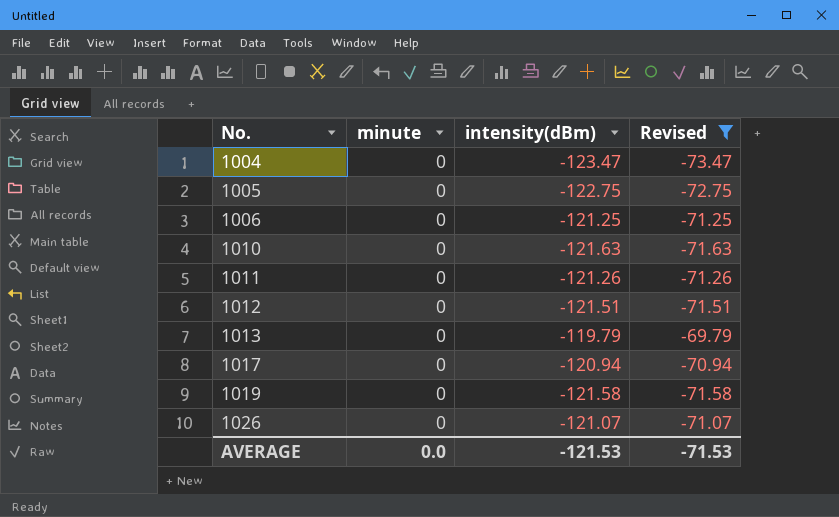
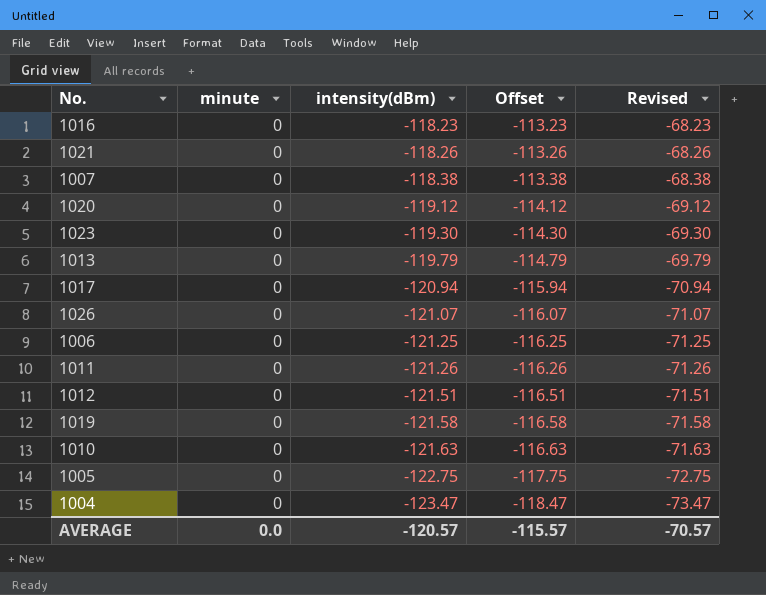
filter: Revised <= -69.79 -> none
row order: No. ascending -> intensity(dBm) descending
column Offset | formula: none -> [intensity(dBm)] + 5
AVERAGE | intensity(dBm): -121.53 -> -120.57
AVERAGE | Revised: -71.53 -> -70.57

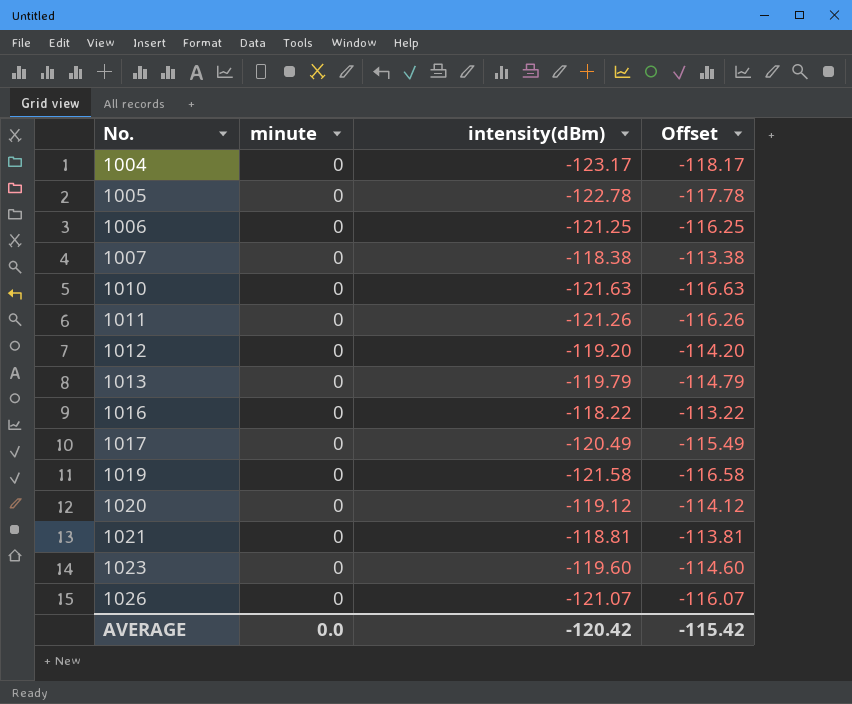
row order: intensity(dBm) descending -> No. ascending
column Revised | formula: [intensity(dBm)] + 50 -> none
1004 | intensity(dBm): -123.47 -> -123.17
1004 | Offset: -118.47 -> -118.17
1005 | intensity(dBm): -122.75 -> -122.78
1005 | Offset: -117.75 -> -117.78
1012 | intensity(dBm): -121.51 -> -119.20
1012 | Offset: -116.51 -> -114.20
1016 | intensity(dBm): -118.23 -> -118.22
1016 | Offset: -113.23 -> -113.22
1017 | intensity(dBm): -120.94 -> -120.49
1017 | Offset: -115.94 -> -115.49
1021 | intensity(dBm): -118.26 -> -118.81
1021 | Offset: -113.26 -> -113.81
1023 | intensity(dBm): -119.30 -> -119.60
1023 | Offset: -114.30 -> -114.60
AVERAGE | intensity(dBm): -120.57 -> -120.42
AVERAGE | Offset: -115.57 -> -115.42

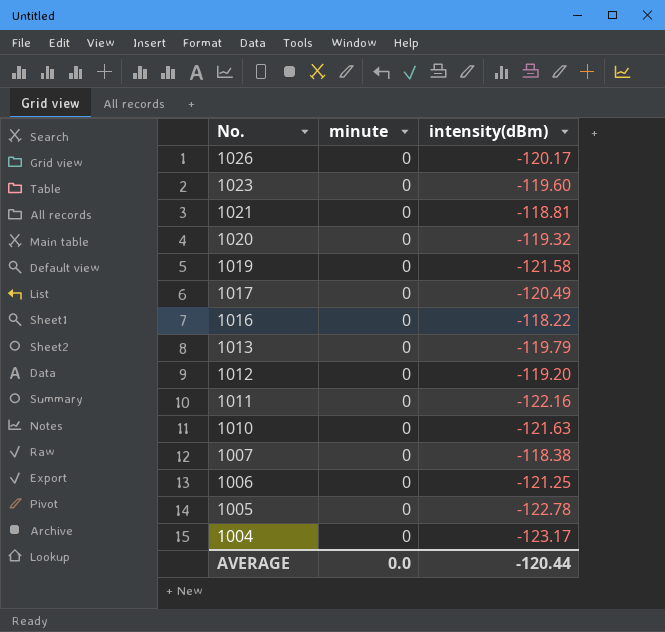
row order: No. ascending -> No. descending
column Offset | formula: [intensity(dBm)] + 5 -> none
1026 | intensity(dBm): -121.07 -> -120.17
1020 | intensity(dBm): -119.12 -> -119.32
1011 | intensity(dBm): -121.26 -> -122.16
AVERAGE | intensity(dBm): -120.42 -> -120.44

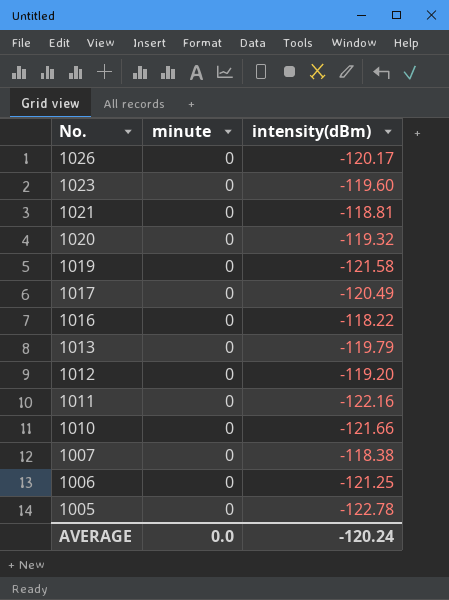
row 1004: 0 | -123.17 -> none
1010 | intensity(dBm): -121.63 -> -121.66
AVERAGE | intensity(dBm): -120.44 -> -120.24

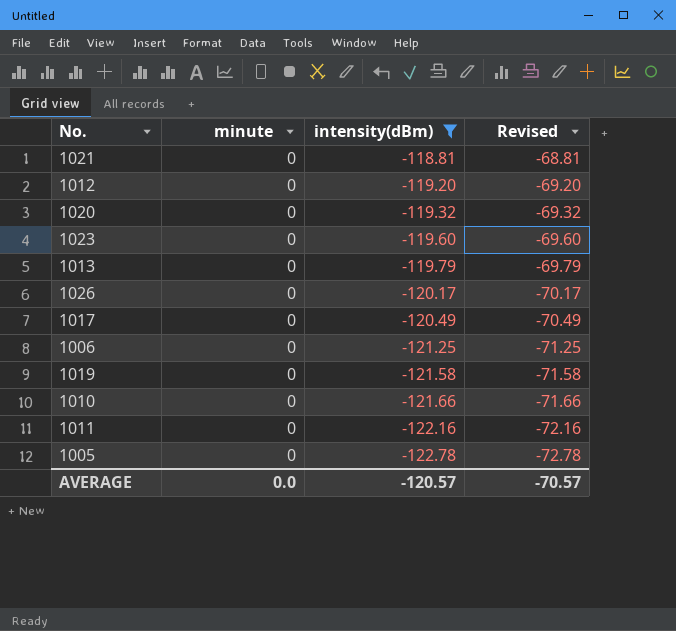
filter: none -> intensity(dBm) <= -118.81
row order: No. descending -> intensity(dBm) descending
column Revised | formula: none -> [intensity(dBm)] + 50
AVERAGE | intensity(dBm): -120.24 -> -120.57

